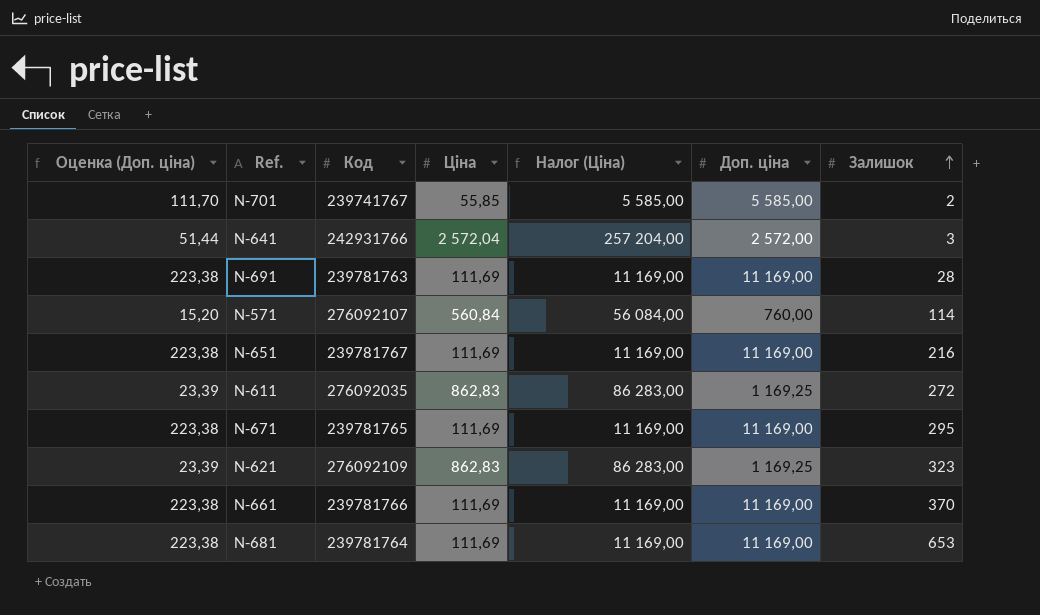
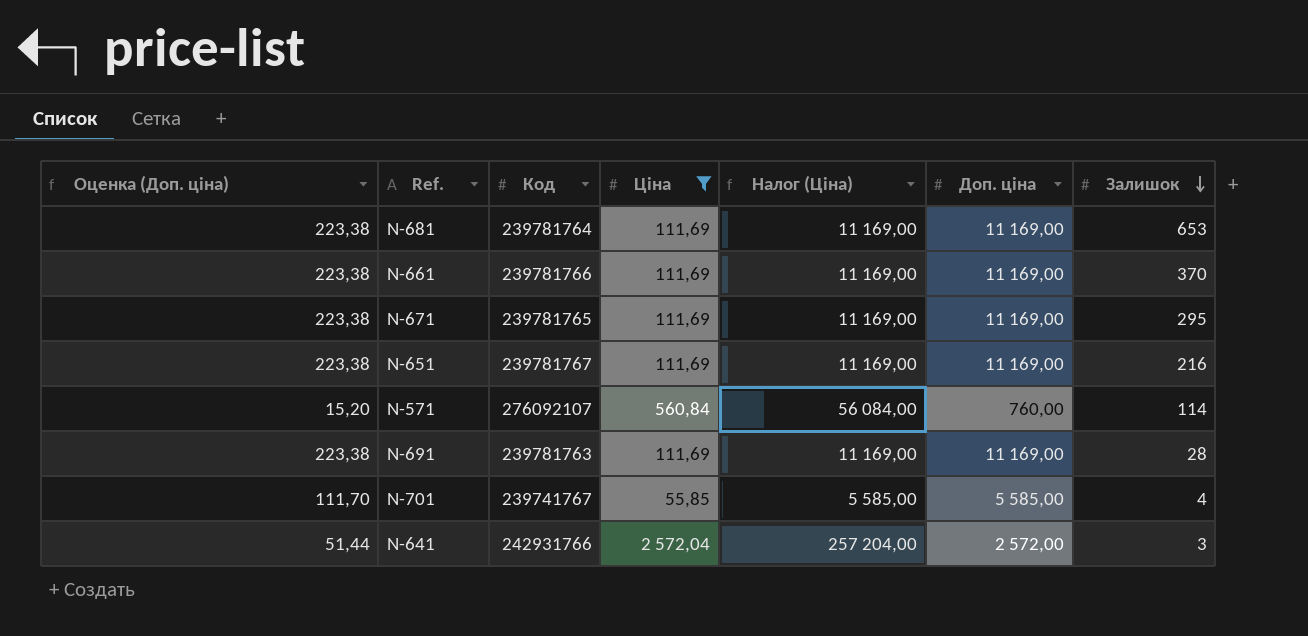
filter: none -> Ціна != 862,83
row order: Залишок ascending -> Залишок descending
N-701 | Залишок: 2 -> 4

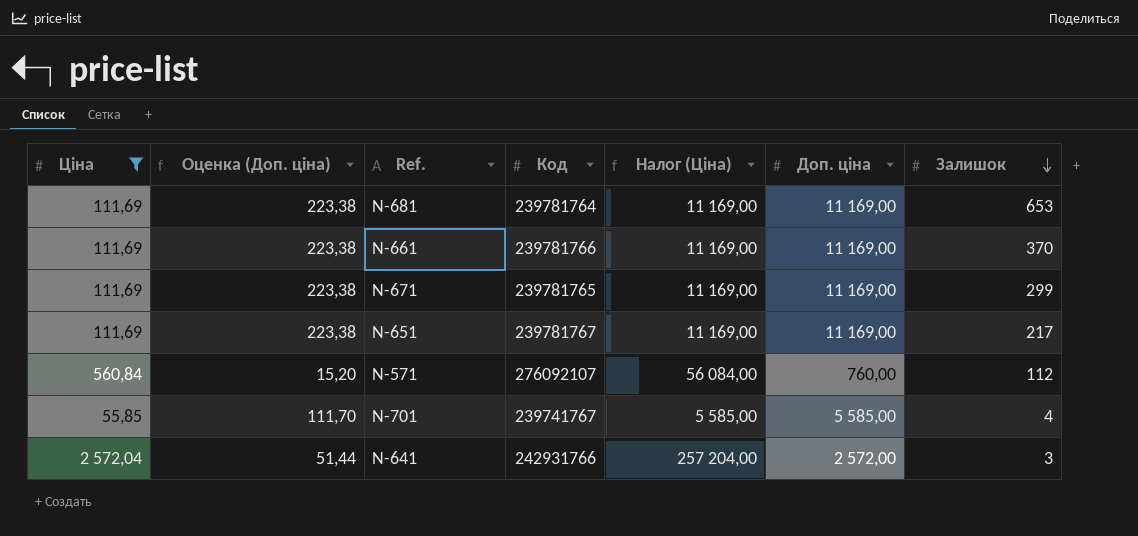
column Ціна | position: 4 -> 1
row N-691: 223,38 | 239781763 | 111,69 | 11 169,00 | 11 169,00 | 28 -> none
N-671 | Залишок: 295 -> 299
N-651 | Залишок: 216 -> 217
N-571 | Залишок: 114 -> 112

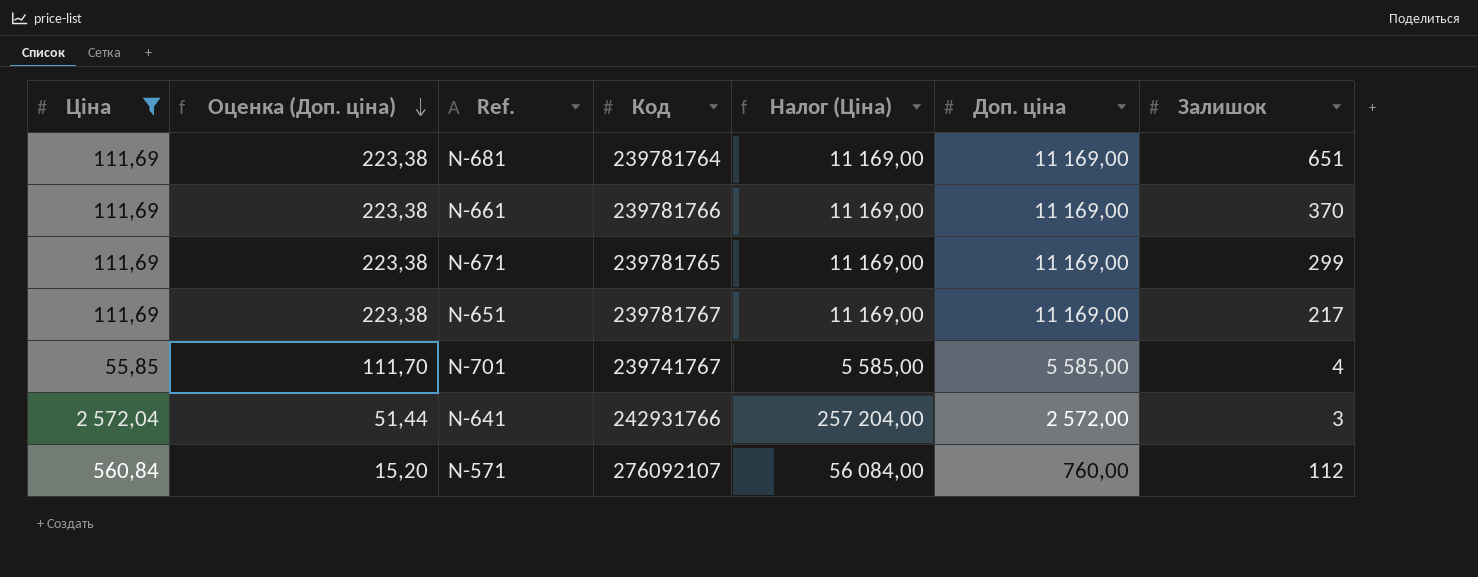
row order: Залишок descending -> Оценка (Доп. ціна) descending
N-681 | Залишок: 653 -> 651

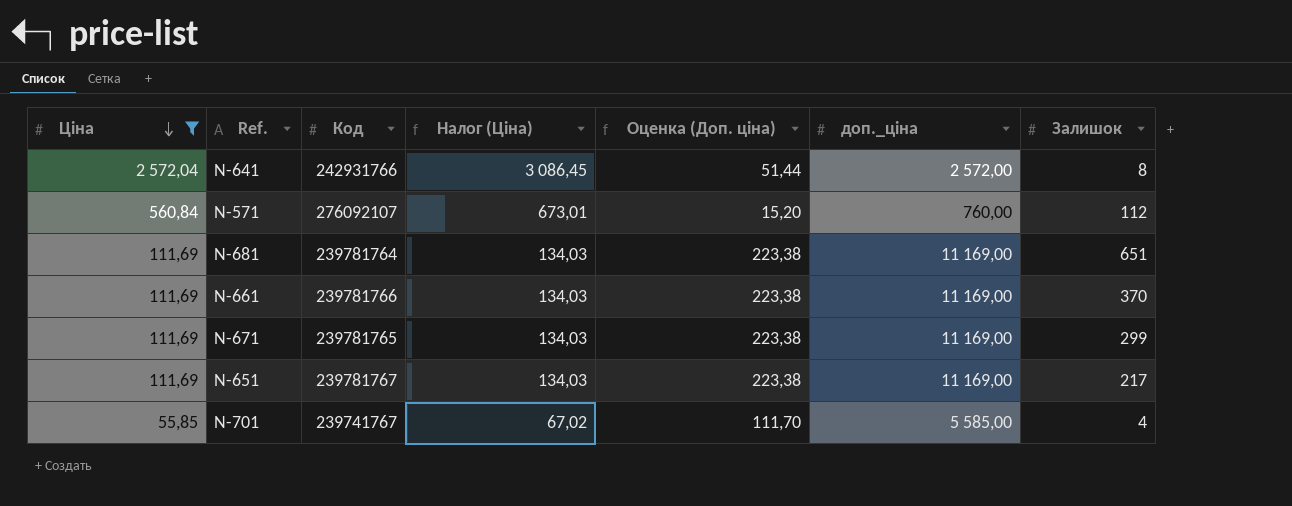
row order: Оценка (Доп. ціна) descending -> Ціна descending
column Налог (Ціна) | formula: [Ціна] * 100 -> [Ціна] * 1,2
column Оценка (Доп. ціна) | position: 2 -> 5
column name: Доп. ціна -> доп._ціна
N-641 | Залишок: 3 -> 8

